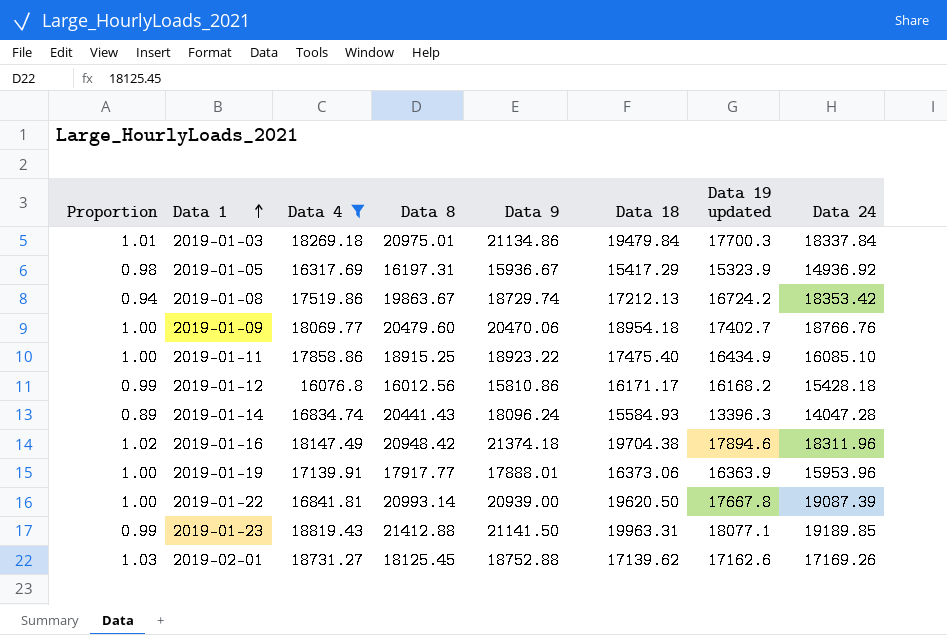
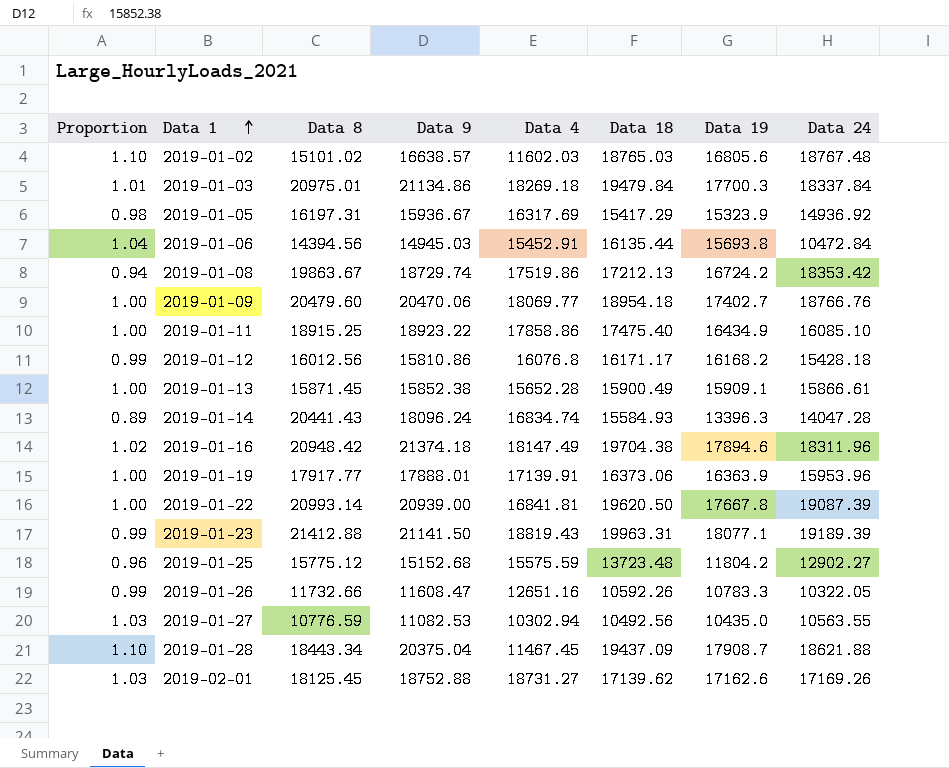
filter: Data 4 >= 16076.8 -> none
column Data 4 | position: 3 -> 5
column name: Data 19 updated -> Data 19
2019-01-23 | Data 24: 19189.85 -> 19189.39

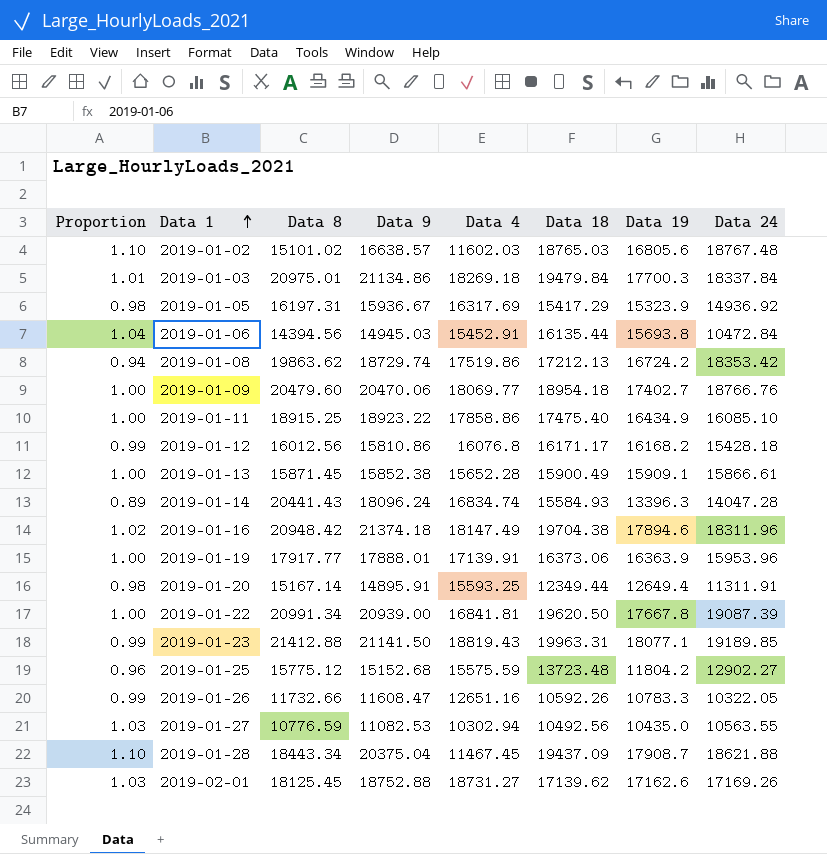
2019-01-08 | Data 8: 19863.67 -> 19863.62
row 2019-01-20: none -> 0.98 | 15167.14 | 14895.91 | 15593.25 | 12349.44 | 12649.4 | 11311.91
2019-01-22 | Data 8: 20993.14 -> 20991.34
2019-01-23 | Data 24: 19189.39 -> 19189.85

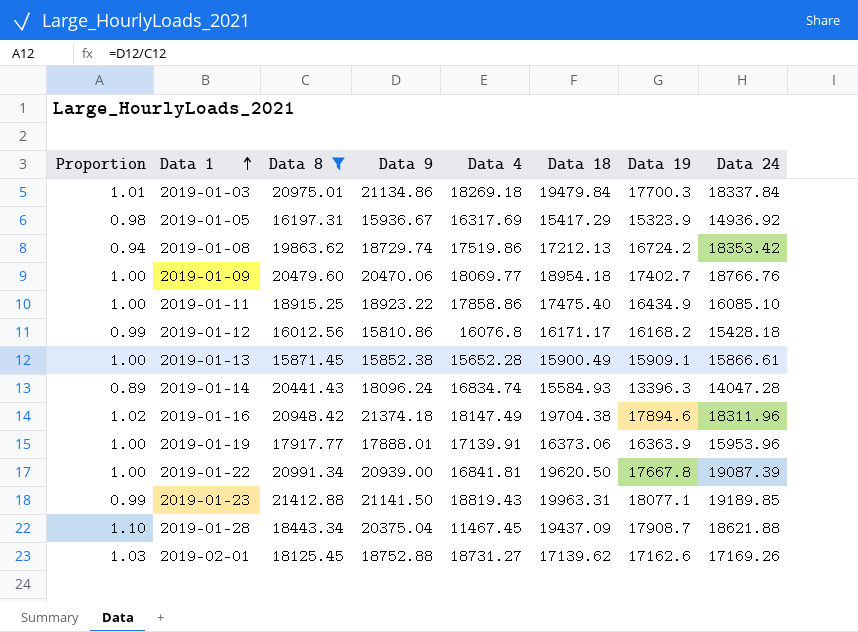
filter: none -> Data 8 >= 15871.45

